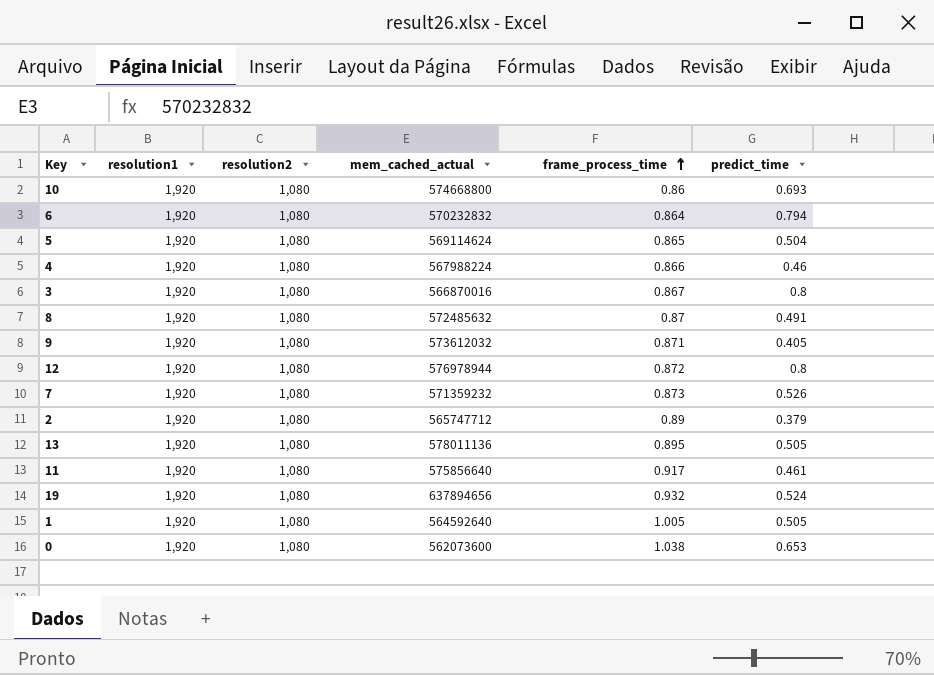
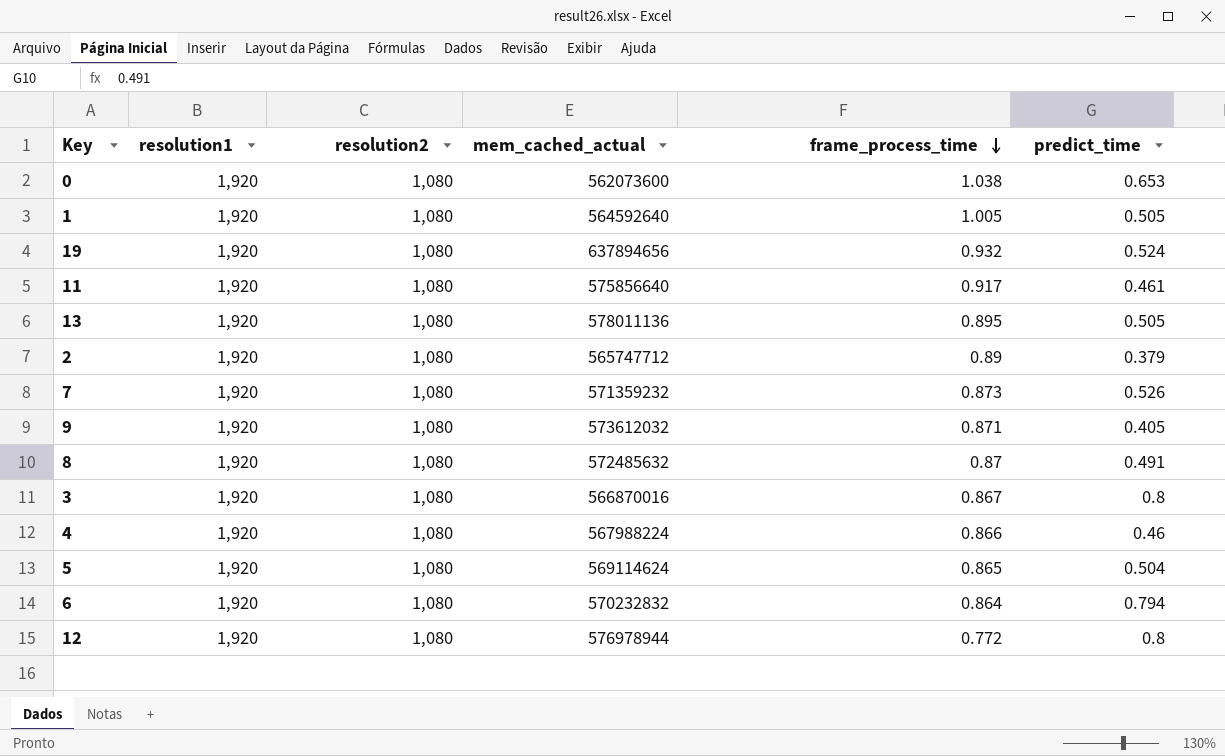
row order: frame_process_time ascending -> frame_process_time descending
row 10: 1,920 | 1,080 | 574668800 | 0.86 | 0.693 -> none
12 | frame_process_time: 0.872 -> 0.772

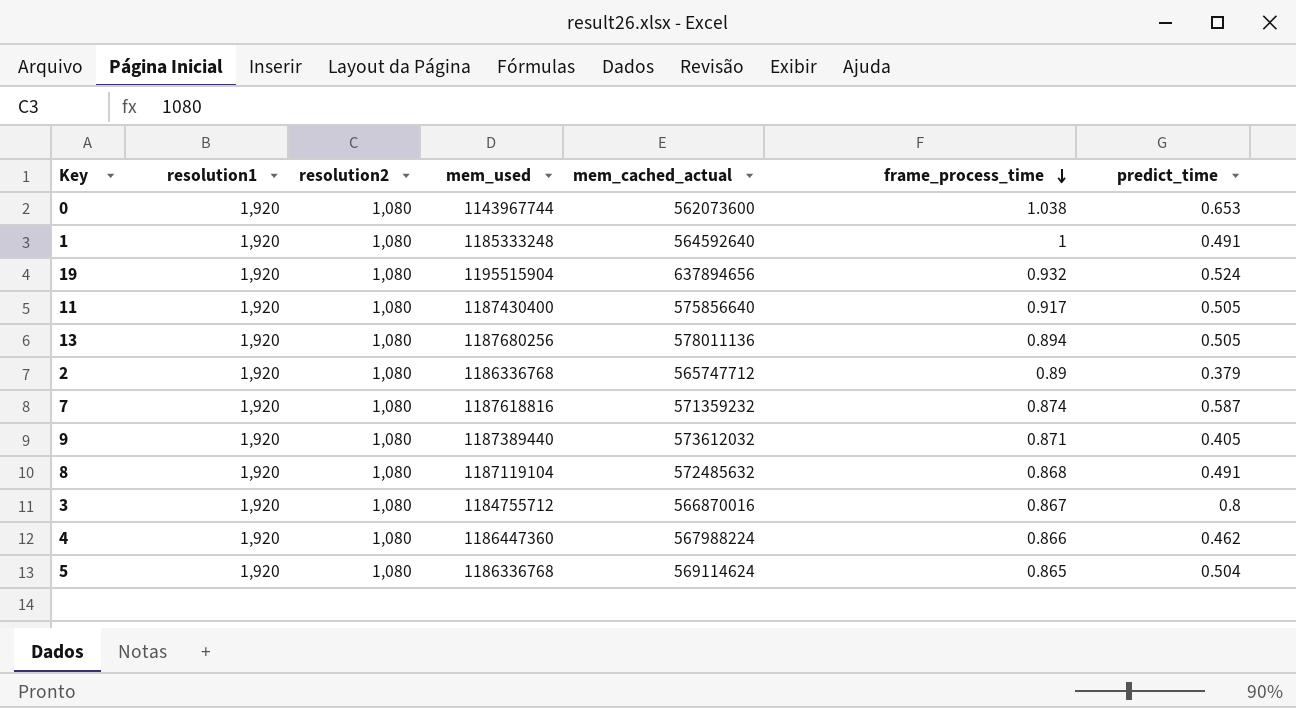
column mem_used | position: none -> 4
row 6: 1,920 | 1,080 | 570232832 | 0.864 | 0.794 -> none
row 12: 1,920 | 1,080 | 576978944 | 0.772 | 0.8 -> none
1 | frame_process_time: 1.005 -> 1
1 | predict_time: 0.505 -> 0.491
11 | predict_time: 0.461 -> 0.505
13 | frame_process_time: 0.895 -> 0.894
7 | frame_process_time: 0.873 -> 0.874
7 | predict_time: 0.526 -> 0.587
8 | frame_process_time: 0.87 -> 0.868
4 | predict_time: 0.46 -> 0.462

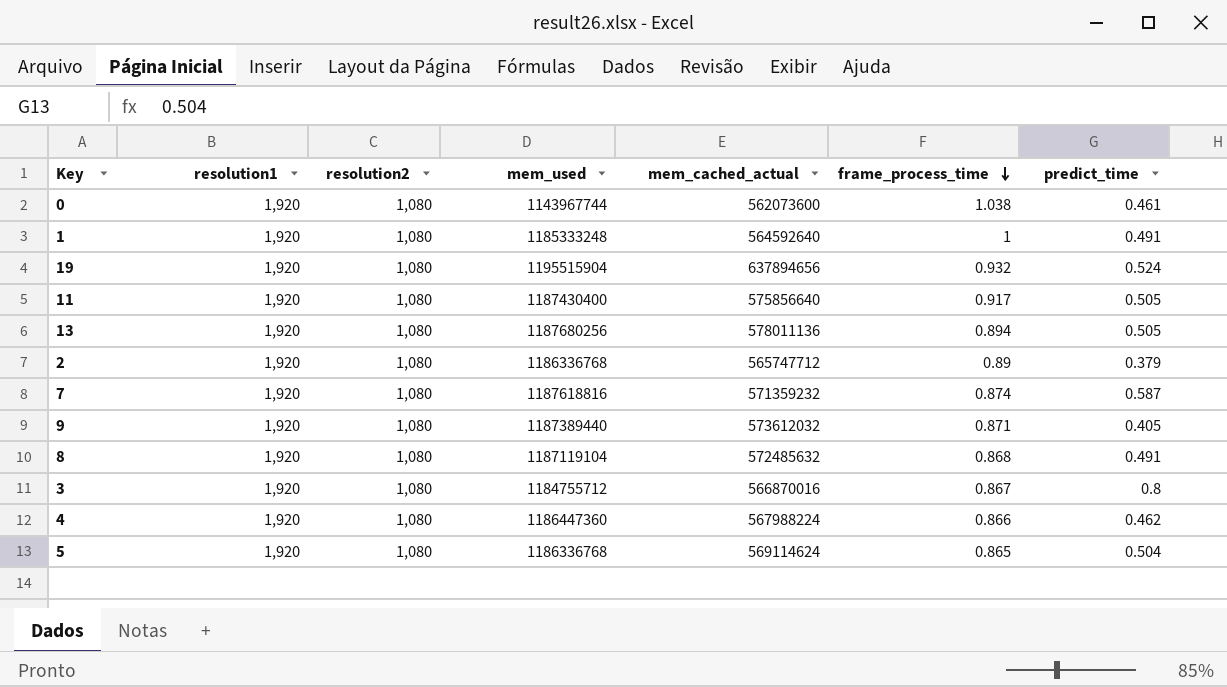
0 | predict_time: 0.653 -> 0.461

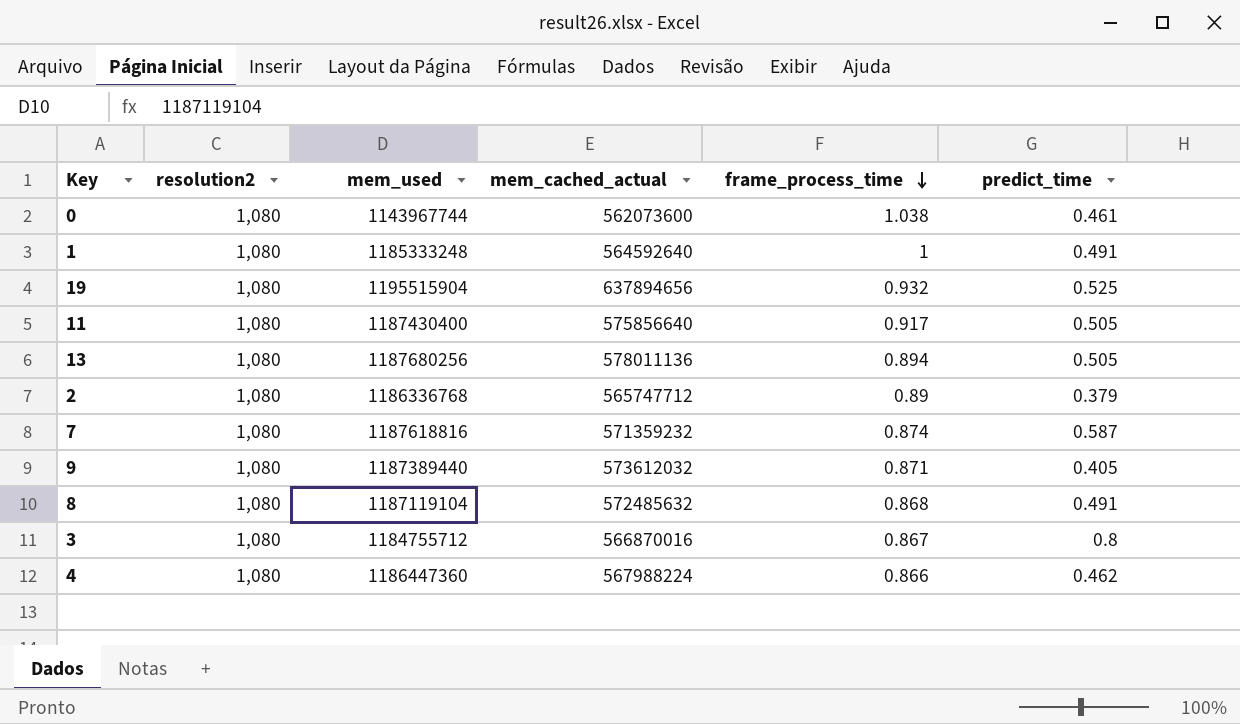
column resolution1 | position: 2 -> none
row 5: 1,920 | 1,080 | 1186336768 | 569114624 | 0.865 | 0.504 -> none
19 | predict_time: 0.524 -> 0.525

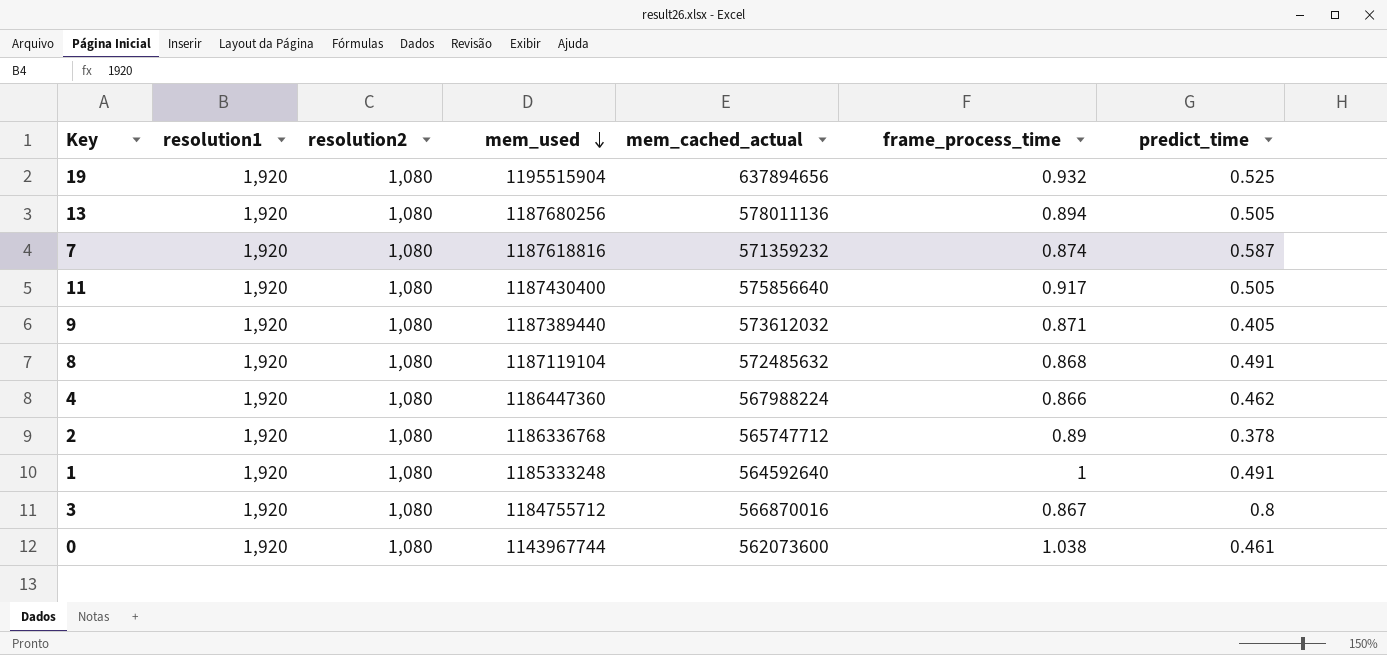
row order: frame_process_time descending -> mem_used descending
column resolution1 | position: none -> 2
2 | predict_time: 0.379 -> 0.378

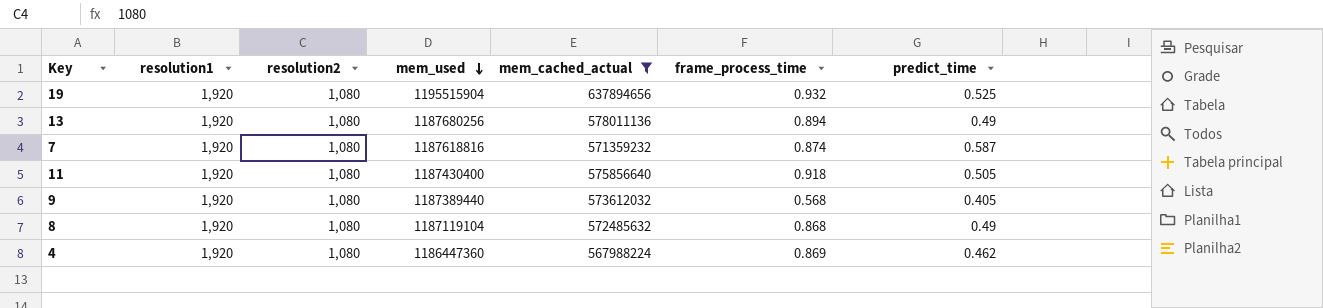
filter: none -> mem_cached_actual >= 567988224
13 | predict_time: 0.505 -> 0.49
11 | frame_process_time: 0.917 -> 0.918
9 | frame_process_time: 0.871 -> 0.568
8 | predict_time: 0.491 -> 0.49
4 | frame_process_time: 0.866 -> 0.869

